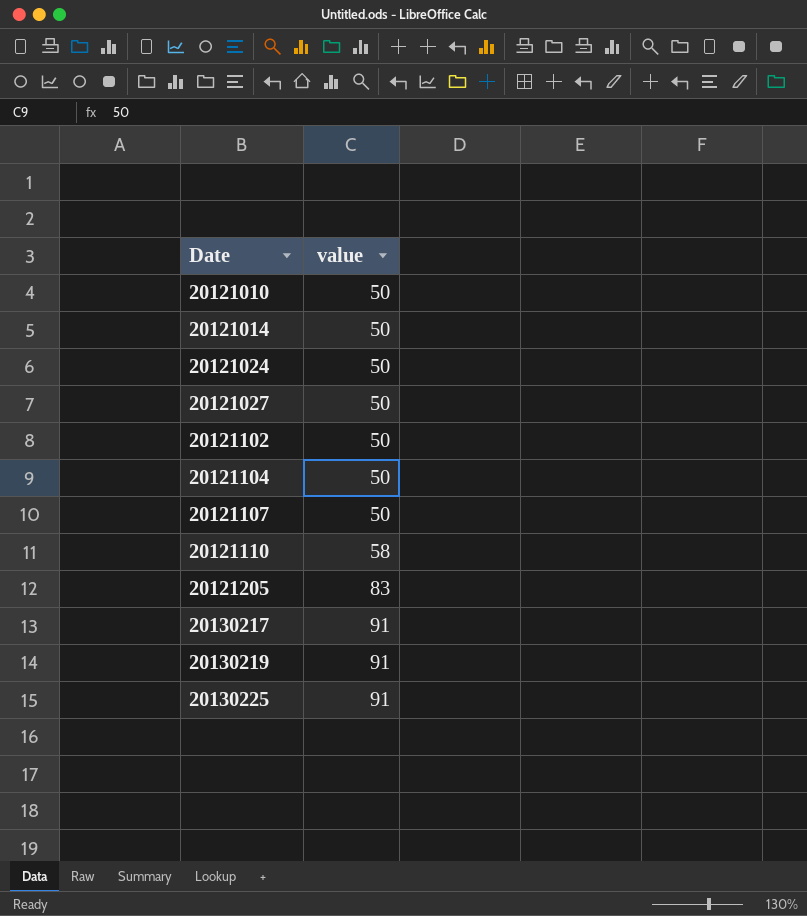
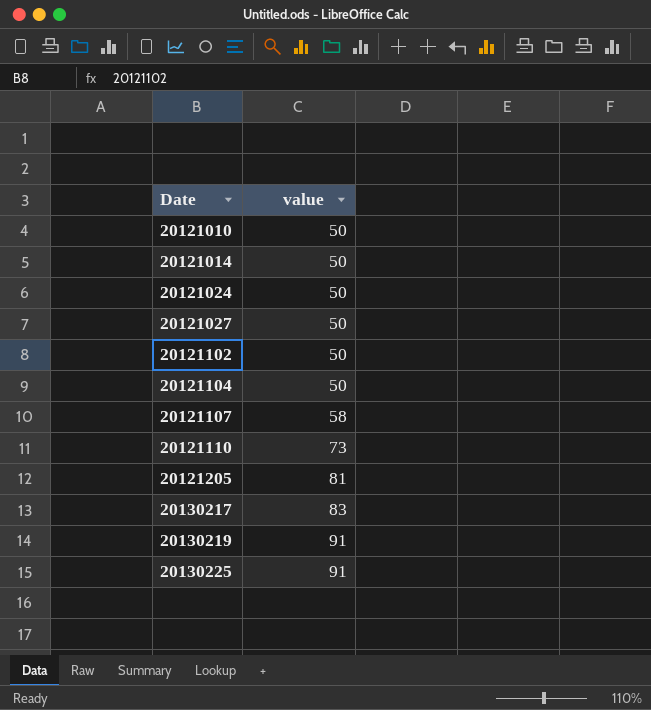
20121107 | value: 50 -> 58
20121110 | value: 58 -> 73
20121205 | value: 83 -> 81
20130217 | value: 91 -> 83

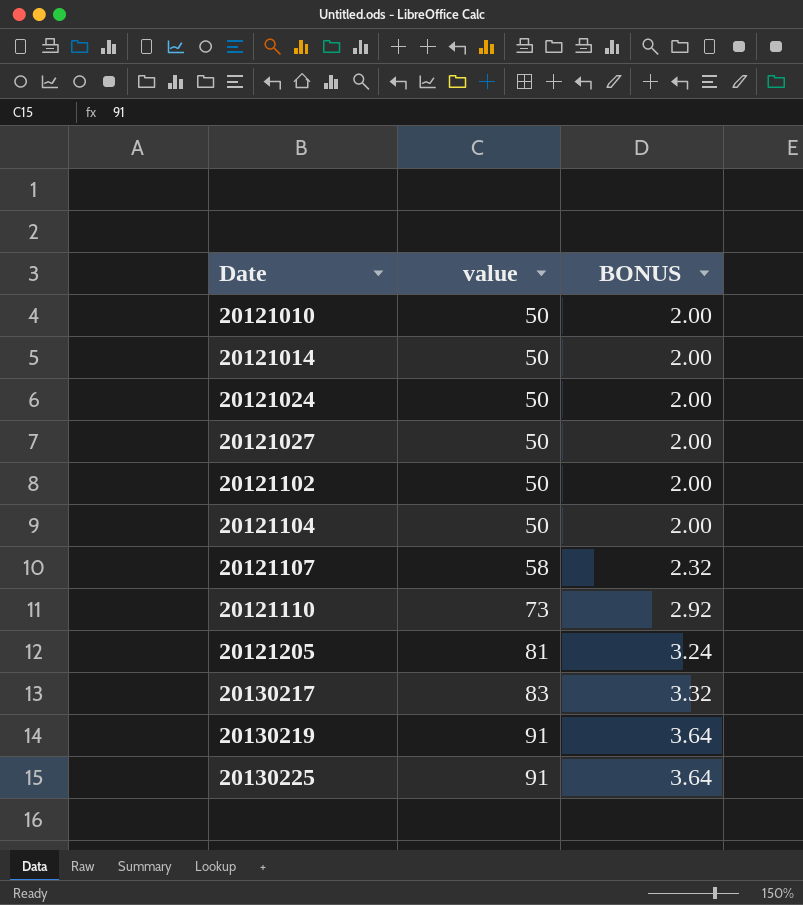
column BONUS | formula: none -> [value] * 0.04

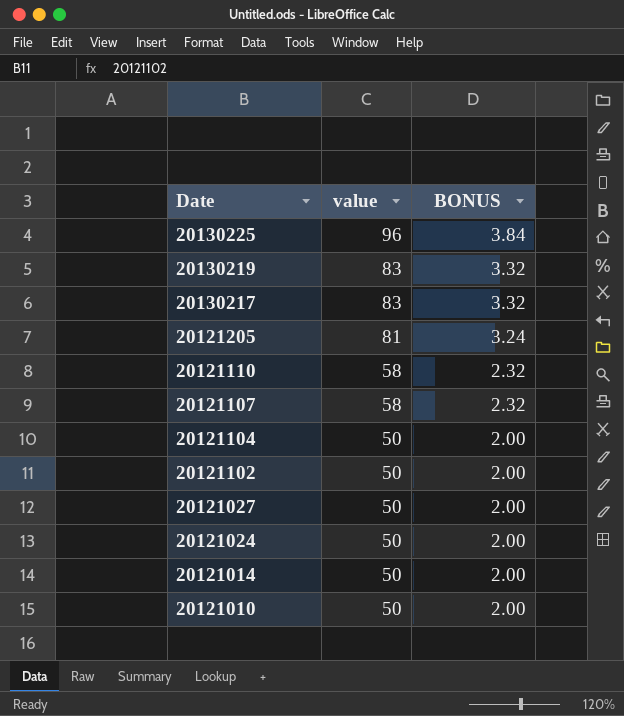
row order: Date ascending -> Date descending
20130225 | value: 91 -> 96
20130225 | BONUS: 3.64 -> 3.84
20130219 | value: 91 -> 83
20130219 | BONUS: 3.64 -> 3.32
20121110 | value: 73 -> 58
20121110 | BONUS: 2.92 -> 2.32

